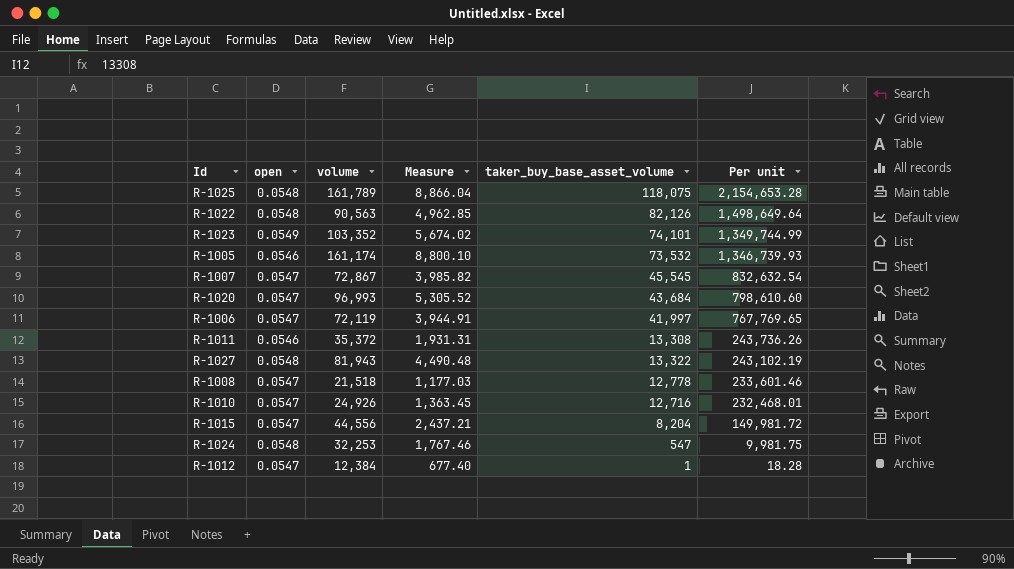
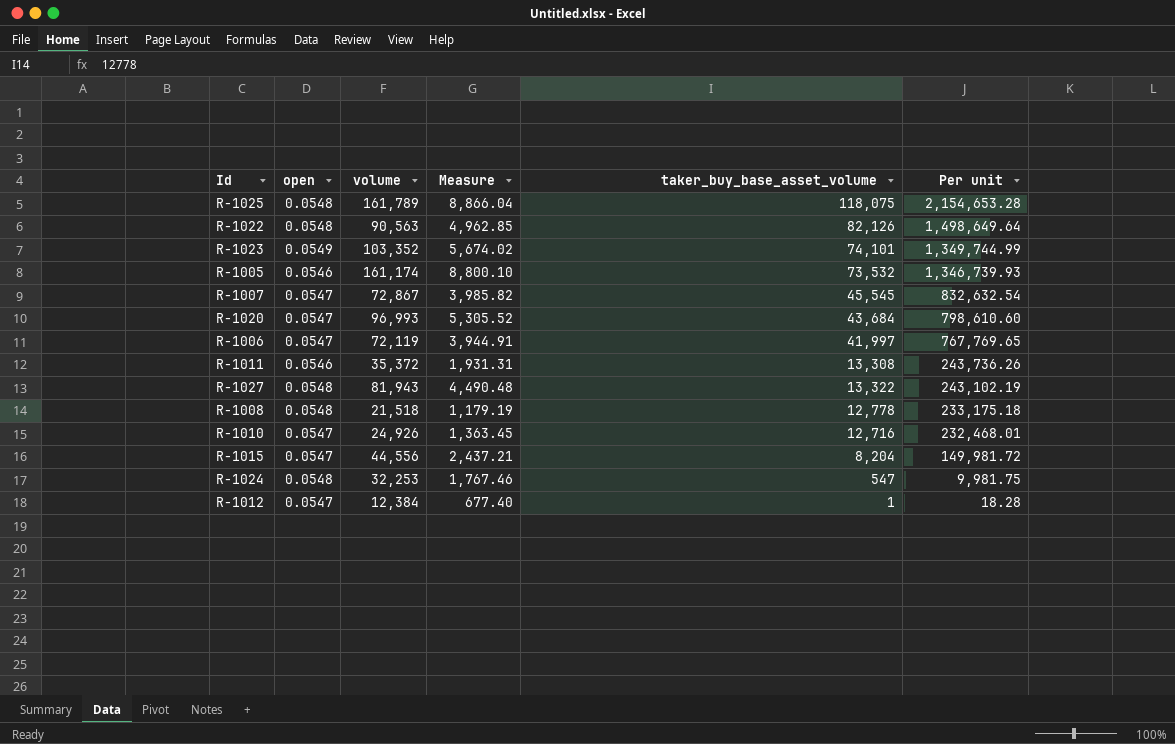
R-1008 | open: 0.0547 -> 0.0548
R-1008 | Measure: 1,177.03 -> 1,179.19
R-1008 | Per unit: 233,601.46 -> 233,175.18

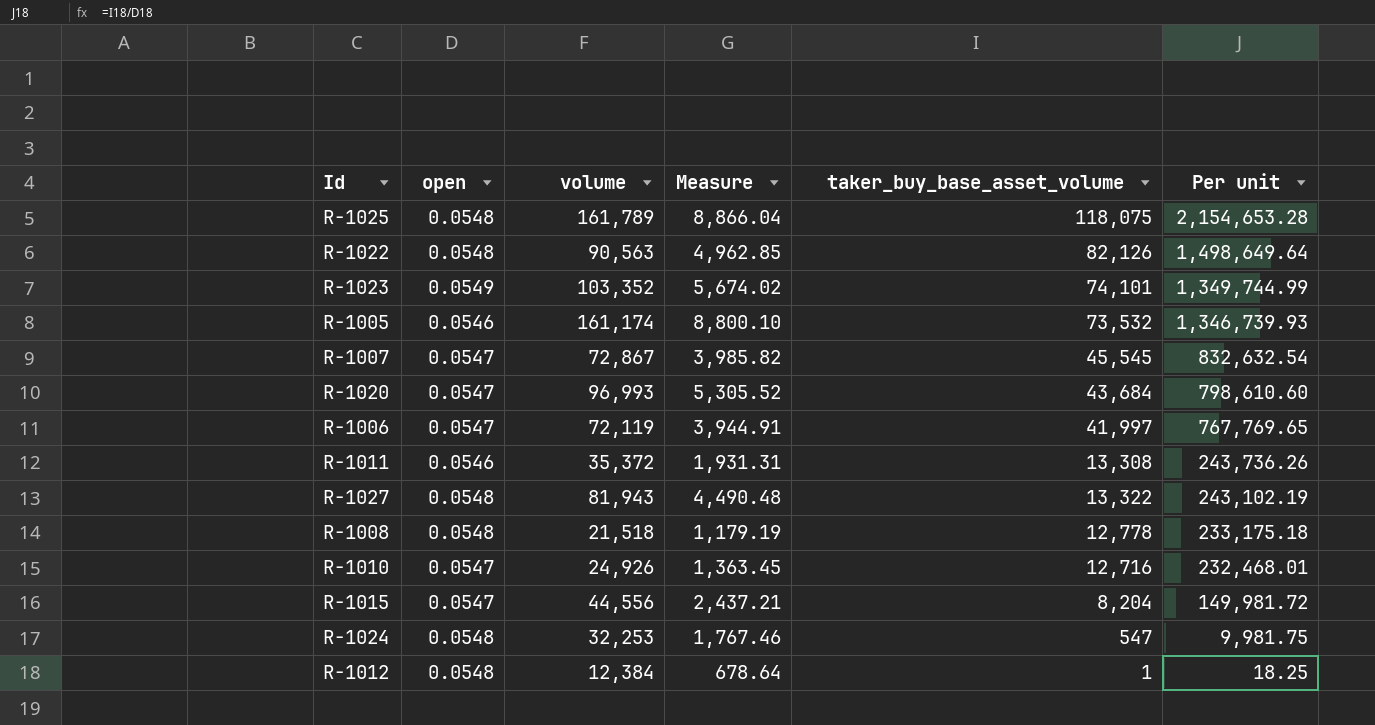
R-1012 | open: 0.0547 -> 0.0548
R-1012 | Measure: 677.40 -> 678.64
R-1012 | Per unit: 18.28 -> 18.25

